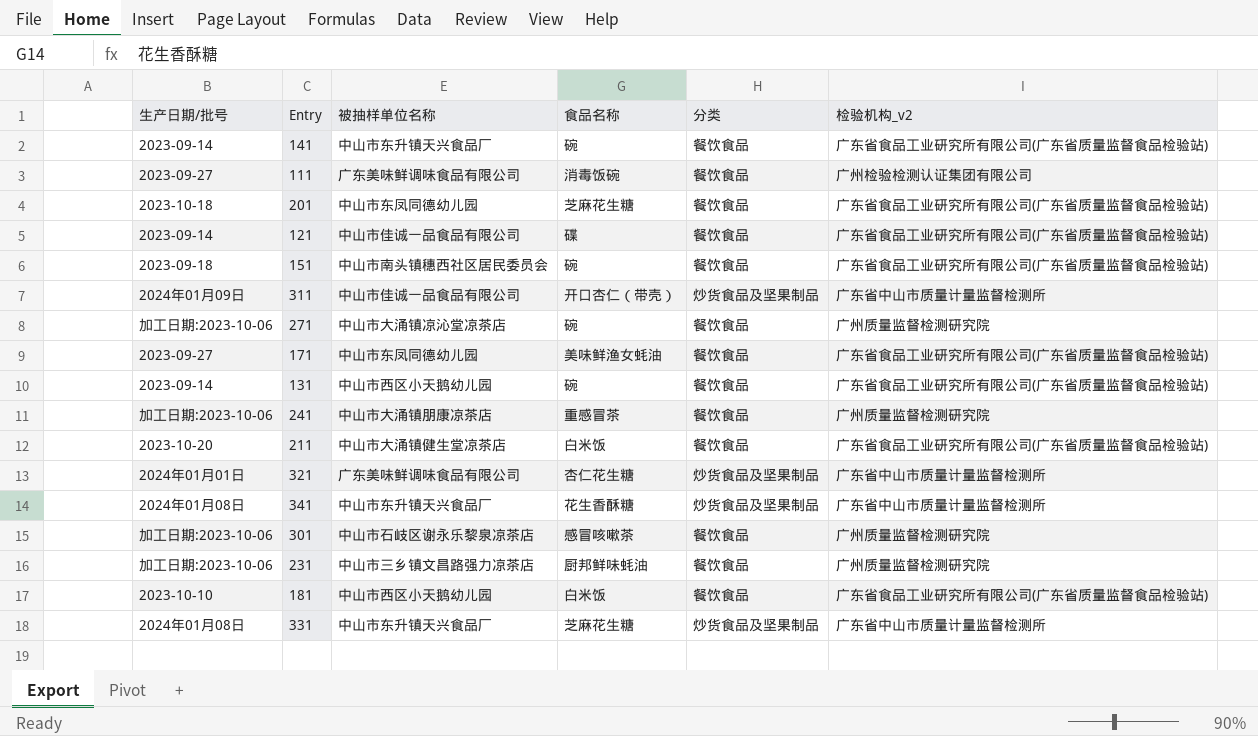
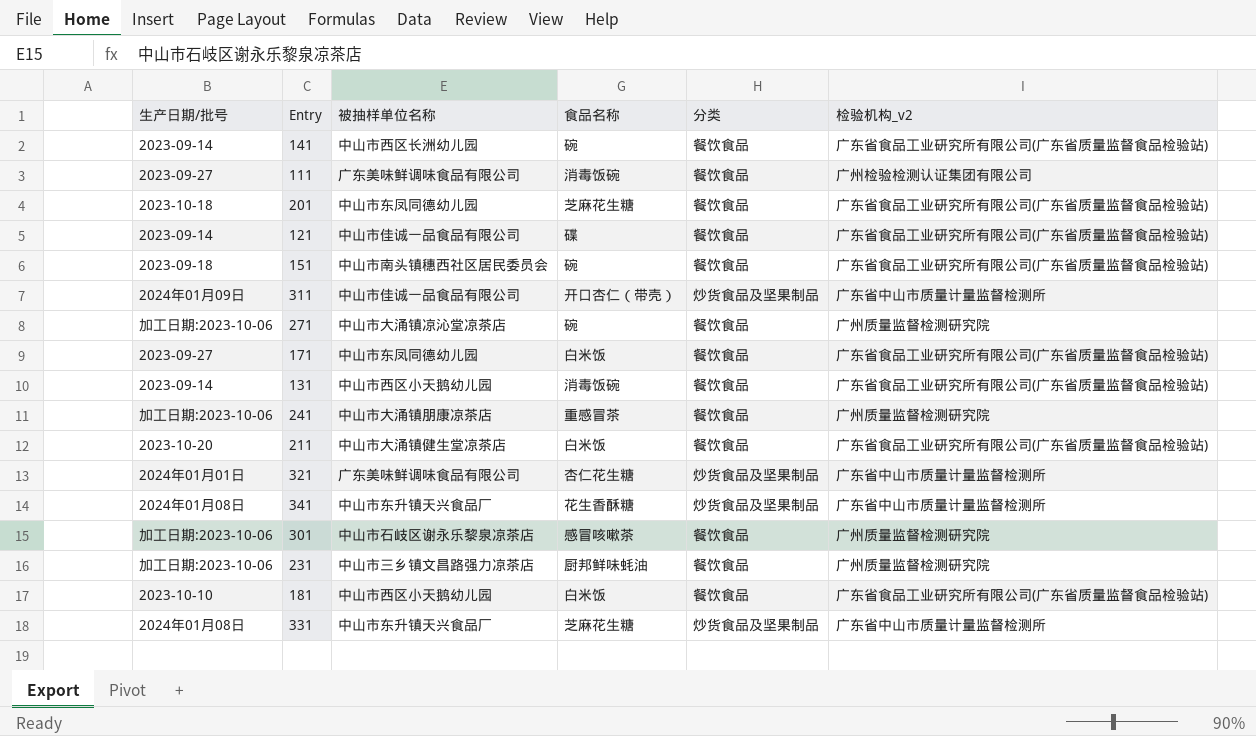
141 | 被抽样单位名称: 中山市东升镇天兴食品厂 -> 中山市西区长洲幼儿园
171 | 食品名称: 美味鲜渔女蚝油 -> 白米饭
131 | 食品名称: 碗 -> 消毒饭碗

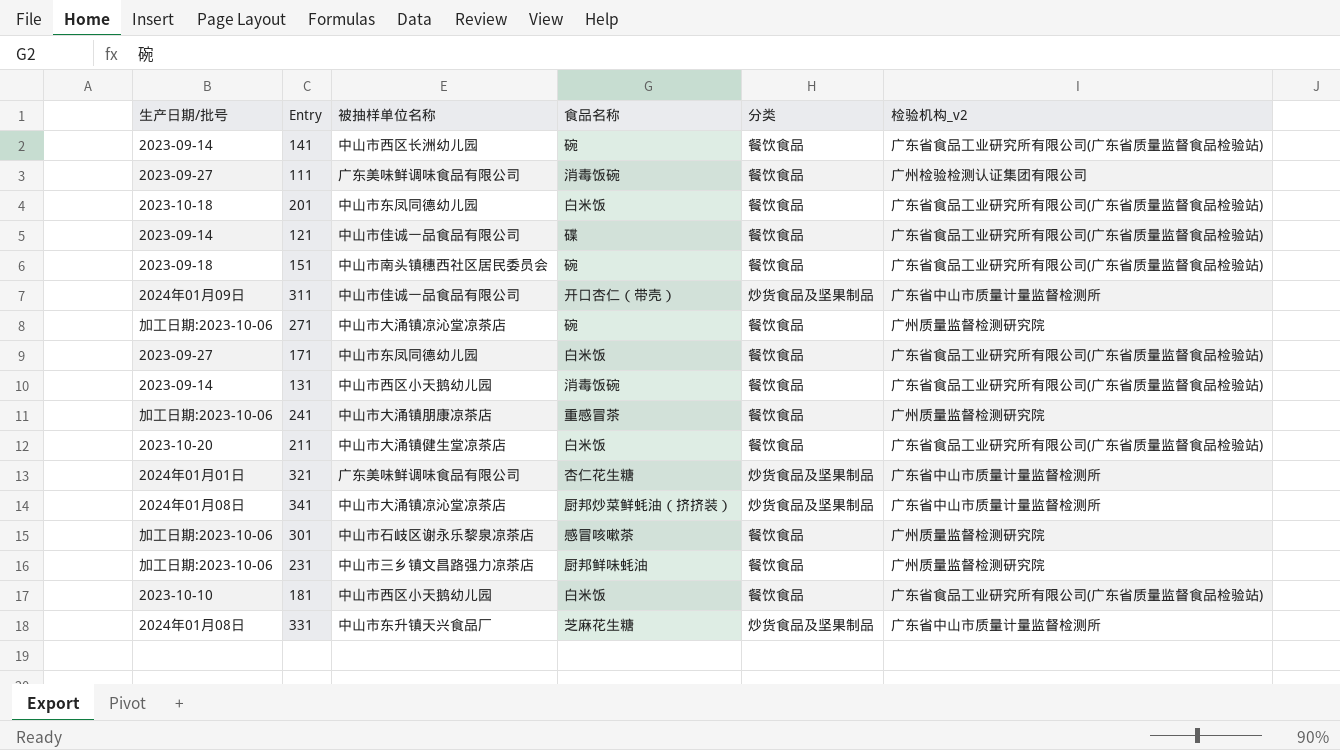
201 | 食品名称: 芝麻花生糖 -> 白米饭
341 | 被抽样单位名称: 中山市东升镇天兴食品厂 -> 中山市大涌镇凉沁堂凉茶店
341 | 食品名称: 花生香酥糖 -> 厨邦炒菜鲜蚝油（挤挤装）

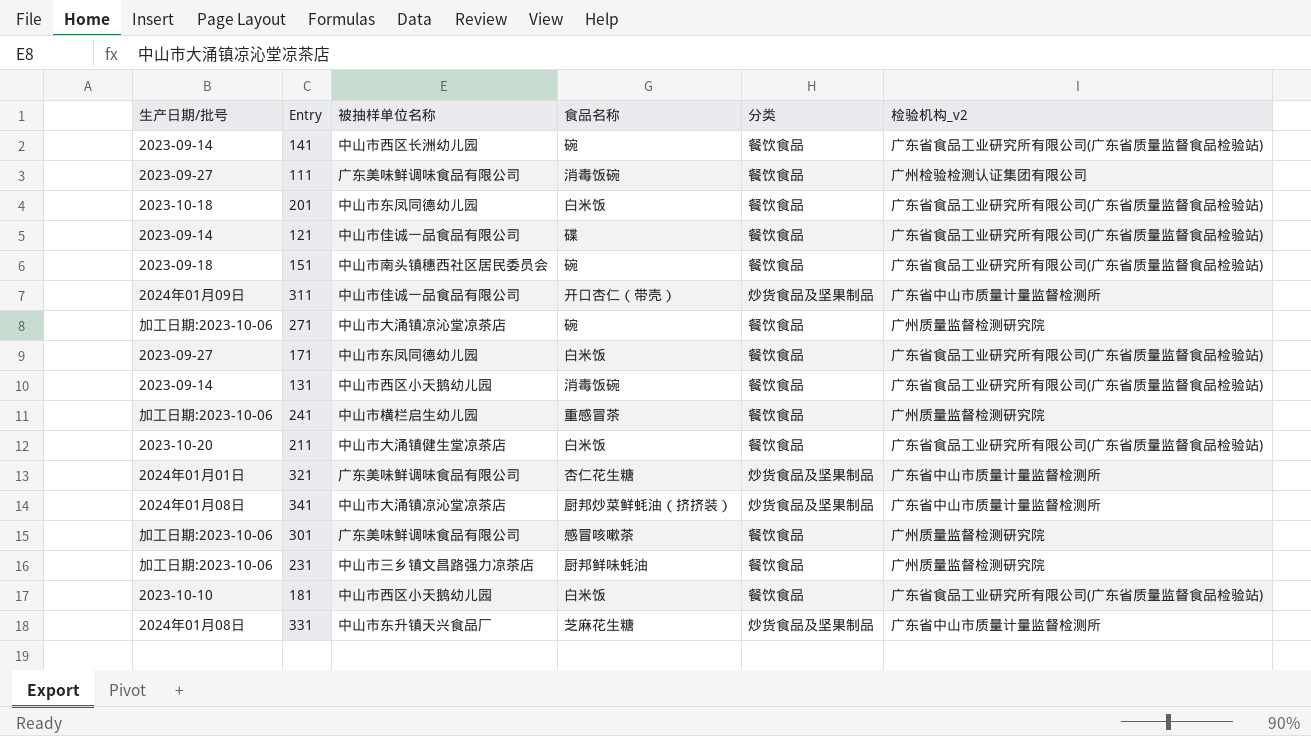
241 | 被抽样单位名称: 中山市大涌镇朋康凉茶店 -> 中山市横栏启生幼儿园
301 | 被抽样单位名称: 中山市石岐区谢永乐黎泉凉茶店 -> 广东美味鲜调味食品有限公司

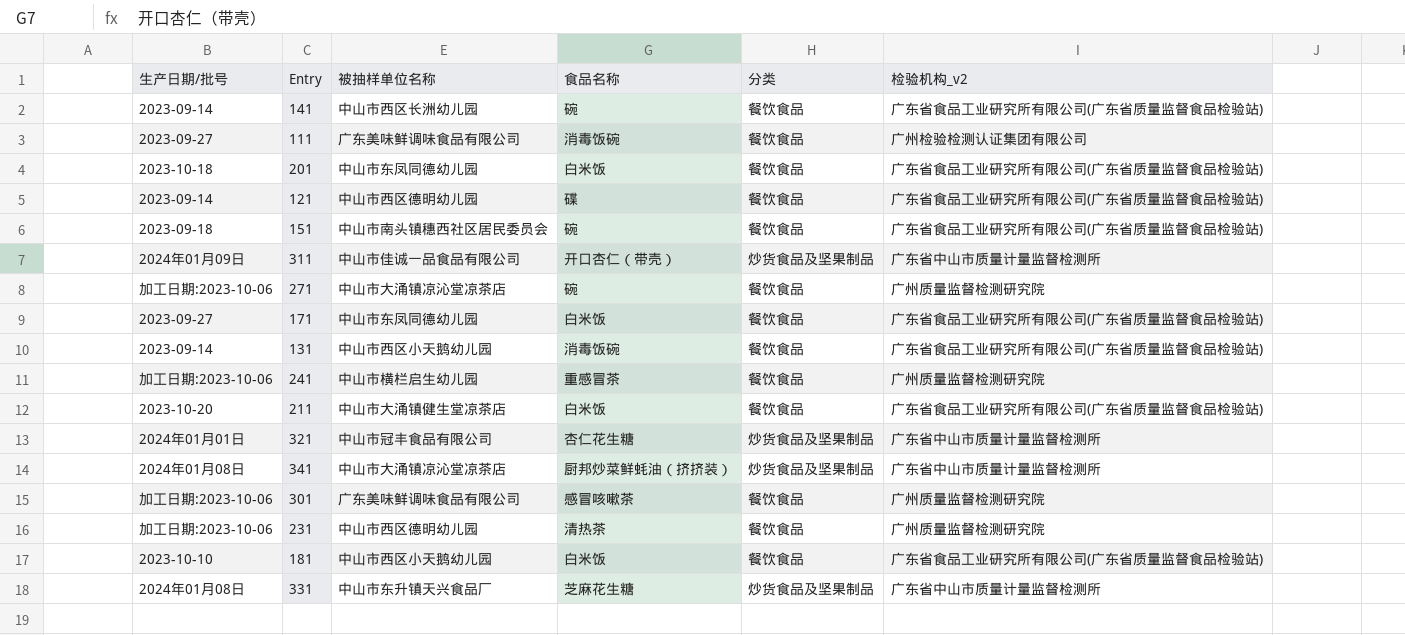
121 | 被抽样单位名称: 中山市佳诚一品食品有限公司 -> 中山市西区德明幼儿园
321 | 被抽样单位名称: 广东美味鲜调味食品有限公司 -> 中山市冠丰食品有限公司
231 | 被抽样单位名称: 中山市三乡镇文昌路强力凉茶店 -> 中山市西区德明幼儿园
231 | 食品名称: 厨邦鲜味蚝油 -> 清热茶

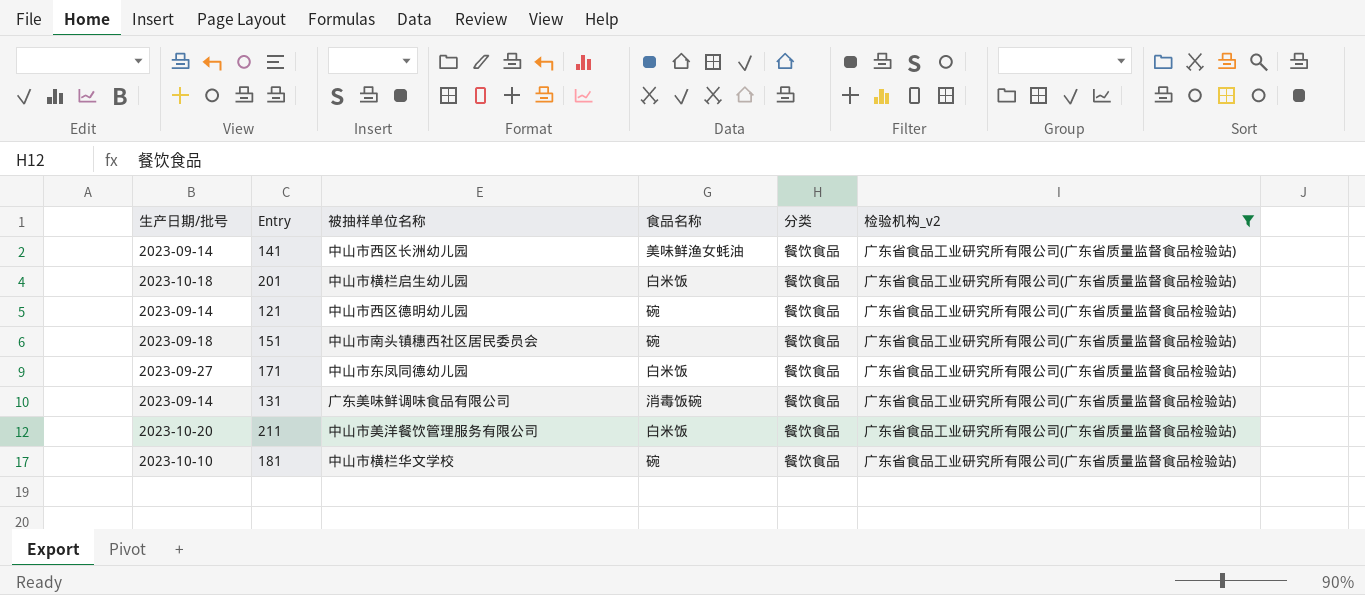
filter: none -> 检验机构_v2 = 广东省食品工业研究所有限公司(广东省质量监督食品检验站)
141 | 食品名称: 碗 -> 美味鲜渔女蚝油
201 | 被抽样单位名称: 中山市东凤同德幼儿园 -> 中山市横栏启生幼儿园
121 | 食品名称: 碟 -> 碗
131 | 被抽样单位名称: 中山市西区小天鹅幼儿园 -> 广东美味鲜调味食品有限公司
211 | 被抽样单位名称: 中山市大涌镇健生堂凉茶店 -> 中山市美洋餐饮管理服务有限公司
181 | 被抽样单位名称: 中山市西区小天鹅幼儿园 -> 中山市横栏华文学校
181 | 食品名称: 白米饭 -> 碗

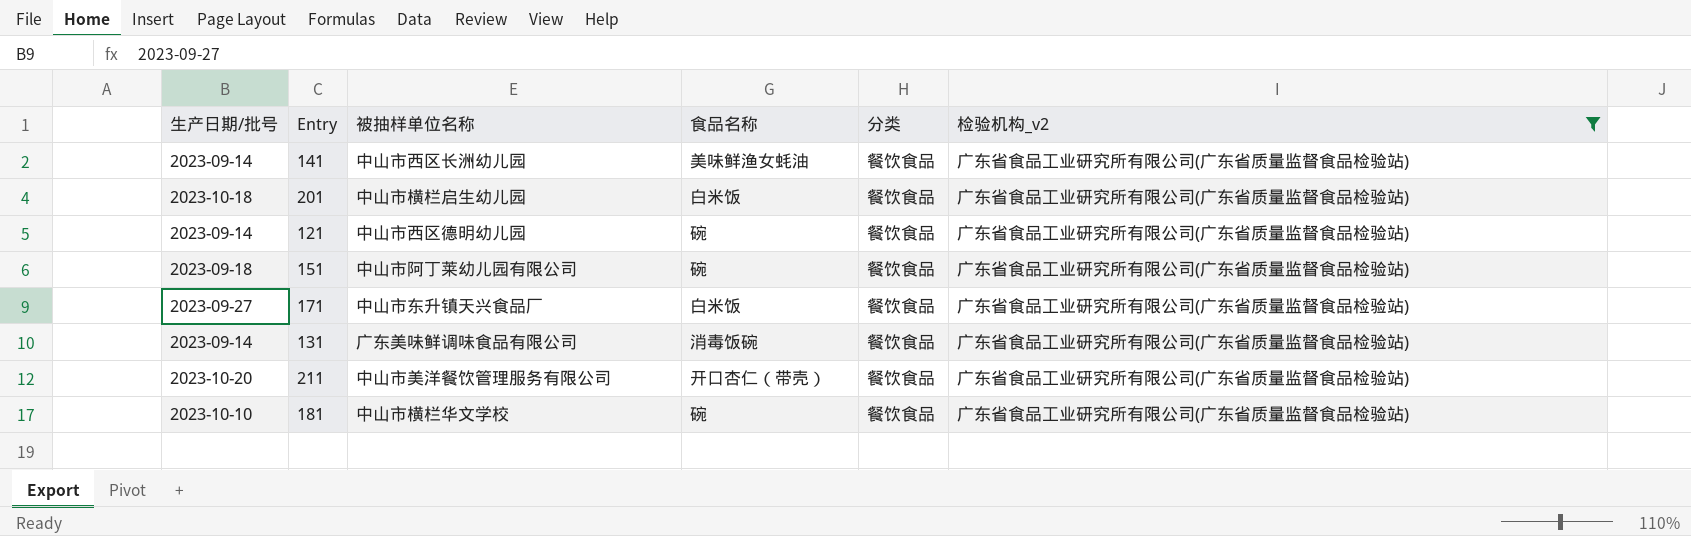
151 | 被抽样单位名称: 中山市南头镇穗西社区居民委员会 -> 中山市阿丁莱幼儿园有限公司
171 | 被抽样单位名称: 中山市东凤同德幼儿园 -> 中山市东升镇天兴食品厂
211 | 食品名称: 白米饭 -> 开口杏仁（带壳）

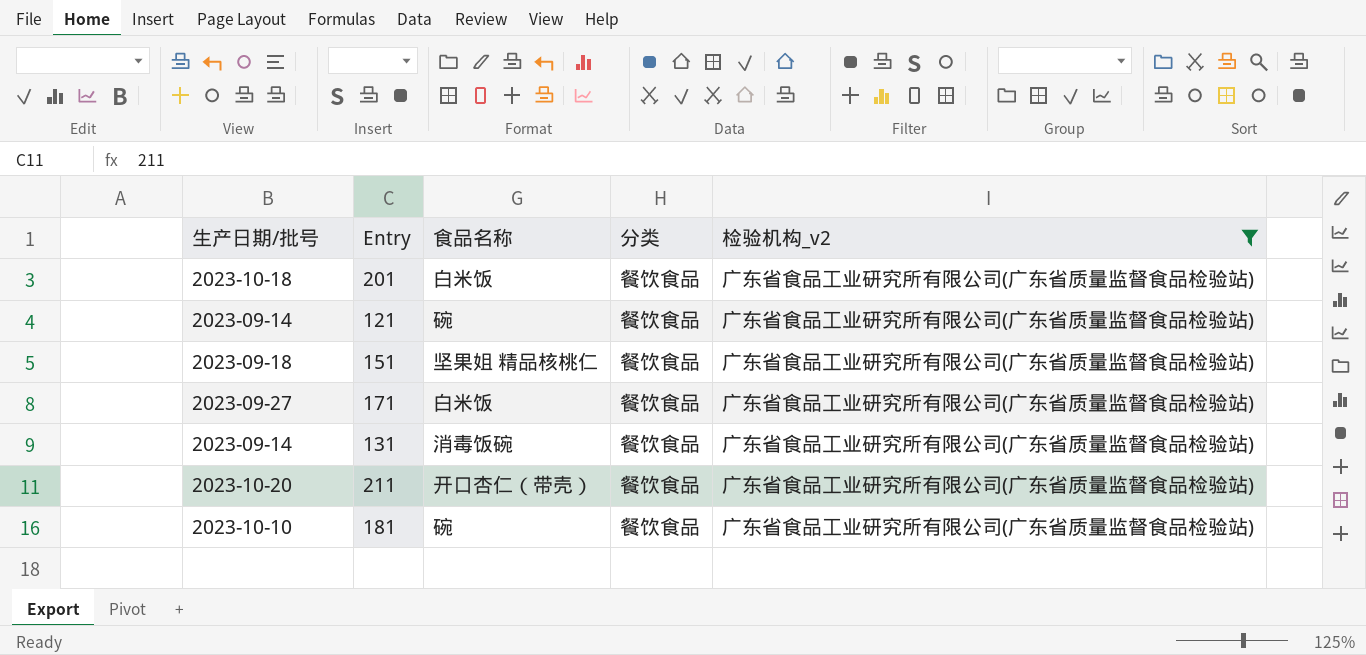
column 被抽样单位名称 | position: 3 -> none
row 141: 2023-09-14 | 中山市西区长洲幼儿园 | 美味鲜渔女蚝油 | 餐饮食品 | 广东省食品工业研究所有限公司(广东省质量监督食品检验站) -> none
151 | 食品名称: 碗 -> 坚果姐 精品核桃仁

